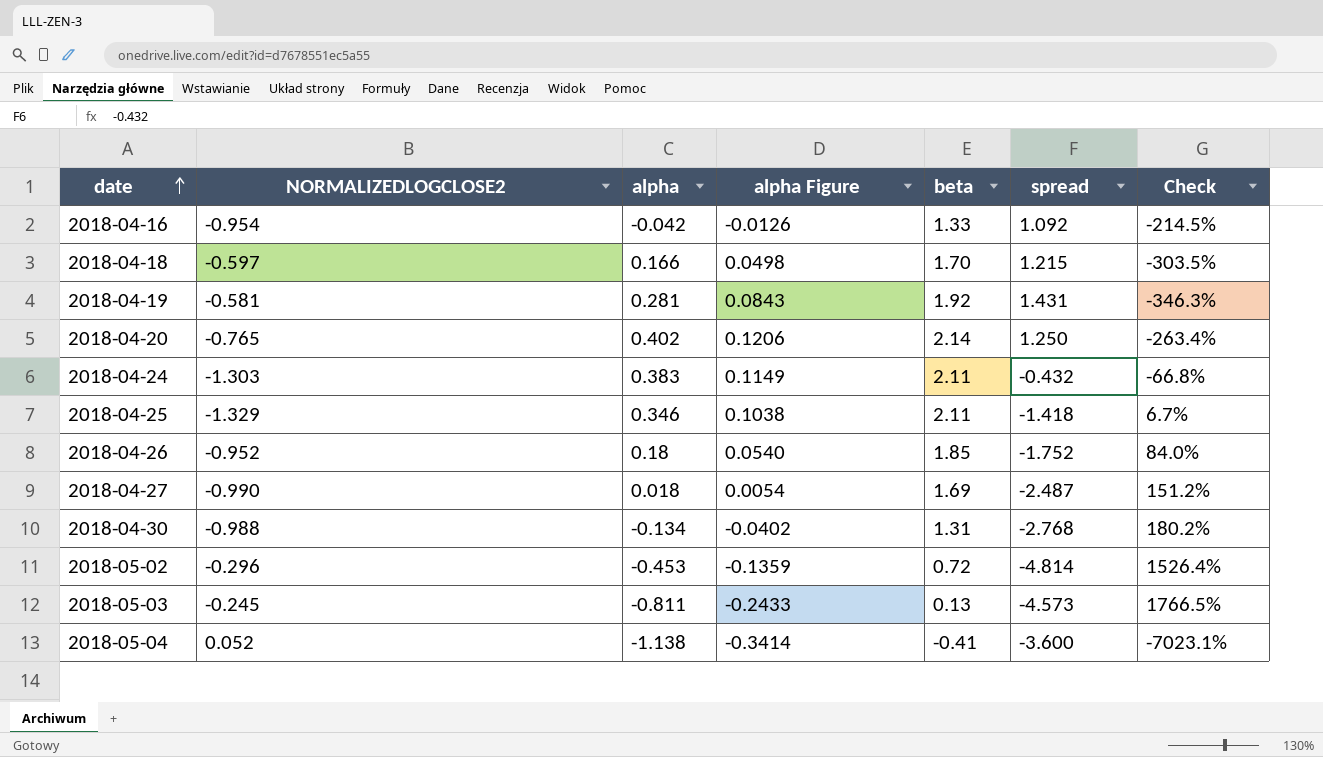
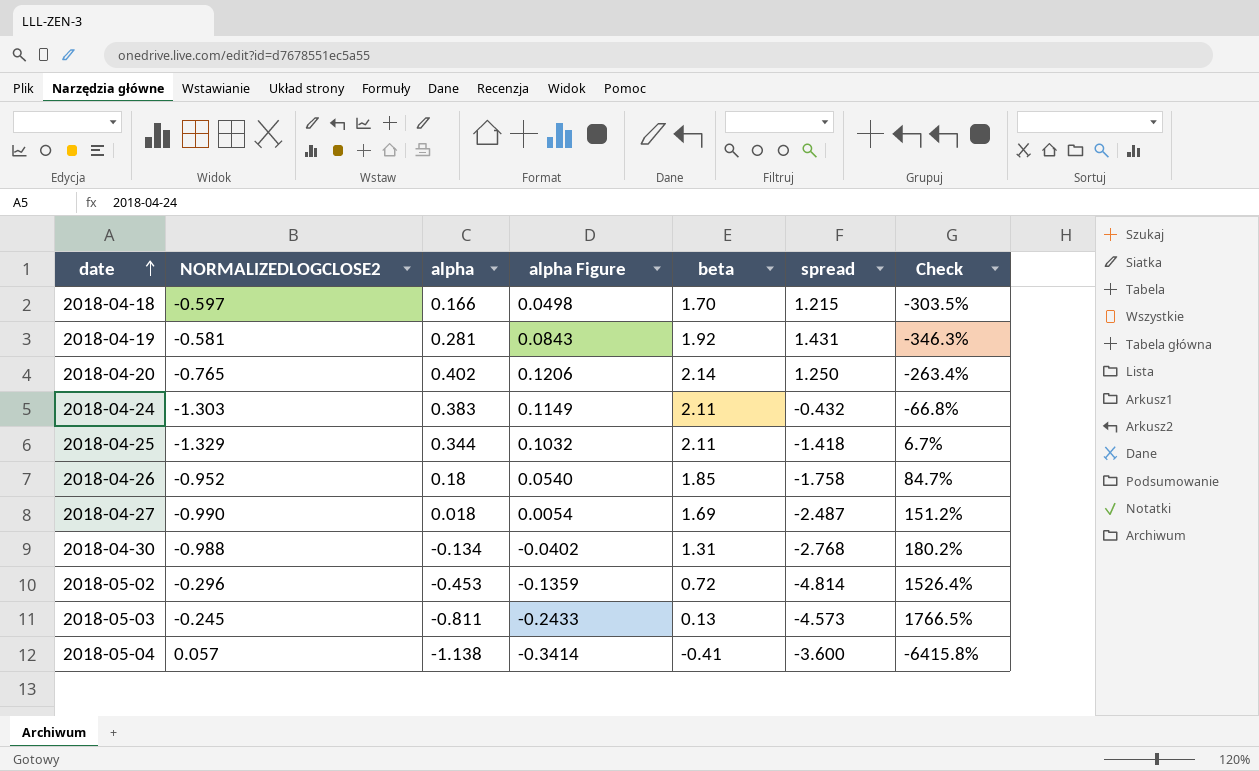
row 2018-04-16: -0.954 | -0.042 | -0.0126 | 1.33 | 1.092 | -214.5% -> none
2018-04-25 | alpha: 0.346 -> 0.344
2018-04-25 | alpha Figure: 0.1038 -> 0.1032
2018-04-26 | spread: -1.752 -> -1.758
2018-04-26 | Check: 84.0% -> 84.7%
2018-05-04 | NORMALIZEDLOGCLOSE2: 0.052 -> 0.057
2018-05-04 | Check: -7023.1% -> -6415.8%

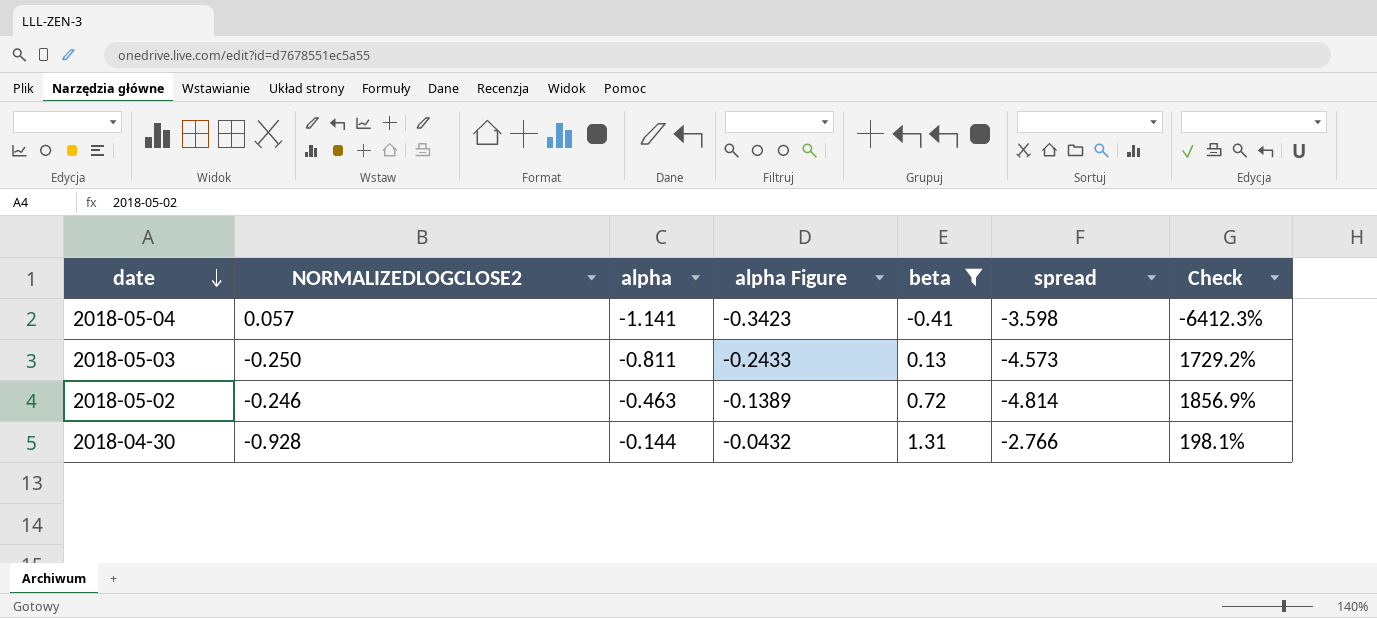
filter: none -> beta <= 1.31
row order: date ascending -> date descending
2018-05-04 | alpha: -1.138 -> -1.141
2018-05-04 | alpha Figure: -0.3414 -> -0.3423
2018-05-04 | spread: -3.600 -> -3.598
2018-05-04 | Check: -6415.8% -> -6412.3%
2018-05-03 | NORMALIZEDLOGCLOSE2: -0.245 -> -0.250
2018-05-03 | Check: 1766.5% -> 1729.2%
2018-05-02 | NORMALIZEDLOGCLOSE2: -0.296 -> -0.246
2018-05-02 | alpha: -0.453 -> -0.463
2018-05-02 | alpha Figure: -0.1359 -> -0.1389
2018-05-02 | Check: 1526.4% -> 1856.9%
2018-04-30 | NORMALIZEDLOGCLOSE2: -0.988 -> -0.928
2018-04-30 | alpha: -0.134 -> -0.144
2018-04-30 | alpha Figure: -0.0402 -> -0.0432
2018-04-30 | spread: -2.768 -> -2.766
2018-04-30 | Check: 180.2% -> 198.1%

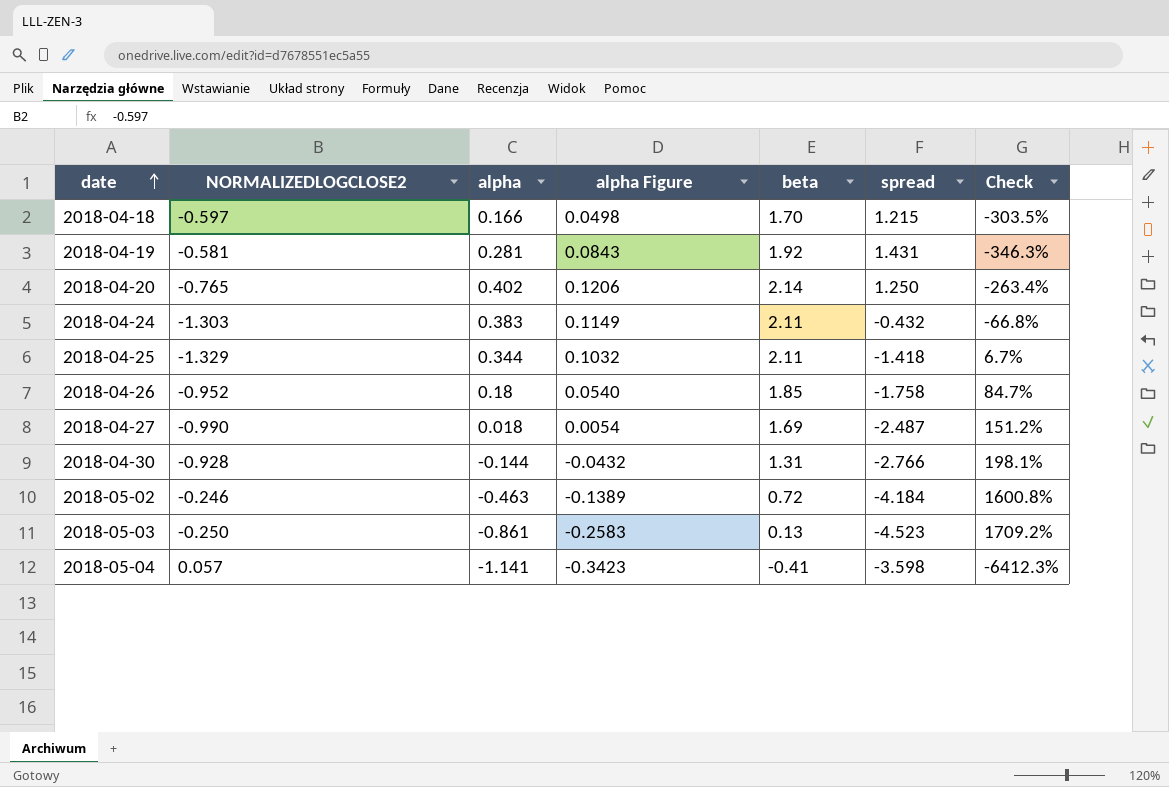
filter: beta <= 1.31 -> none
row order: date descending -> date ascending
2018-05-02 | spread: -4.814 -> -4.184
2018-05-02 | Check: 1856.9% -> 1600.8%
2018-05-03 | alpha: -0.811 -> -0.861
2018-05-03 | alpha Figure: -0.2433 -> -0.2583
2018-05-03 | spread: -4.573 -> -4.523
2018-05-03 | Check: 1729.2% -> 1709.2%

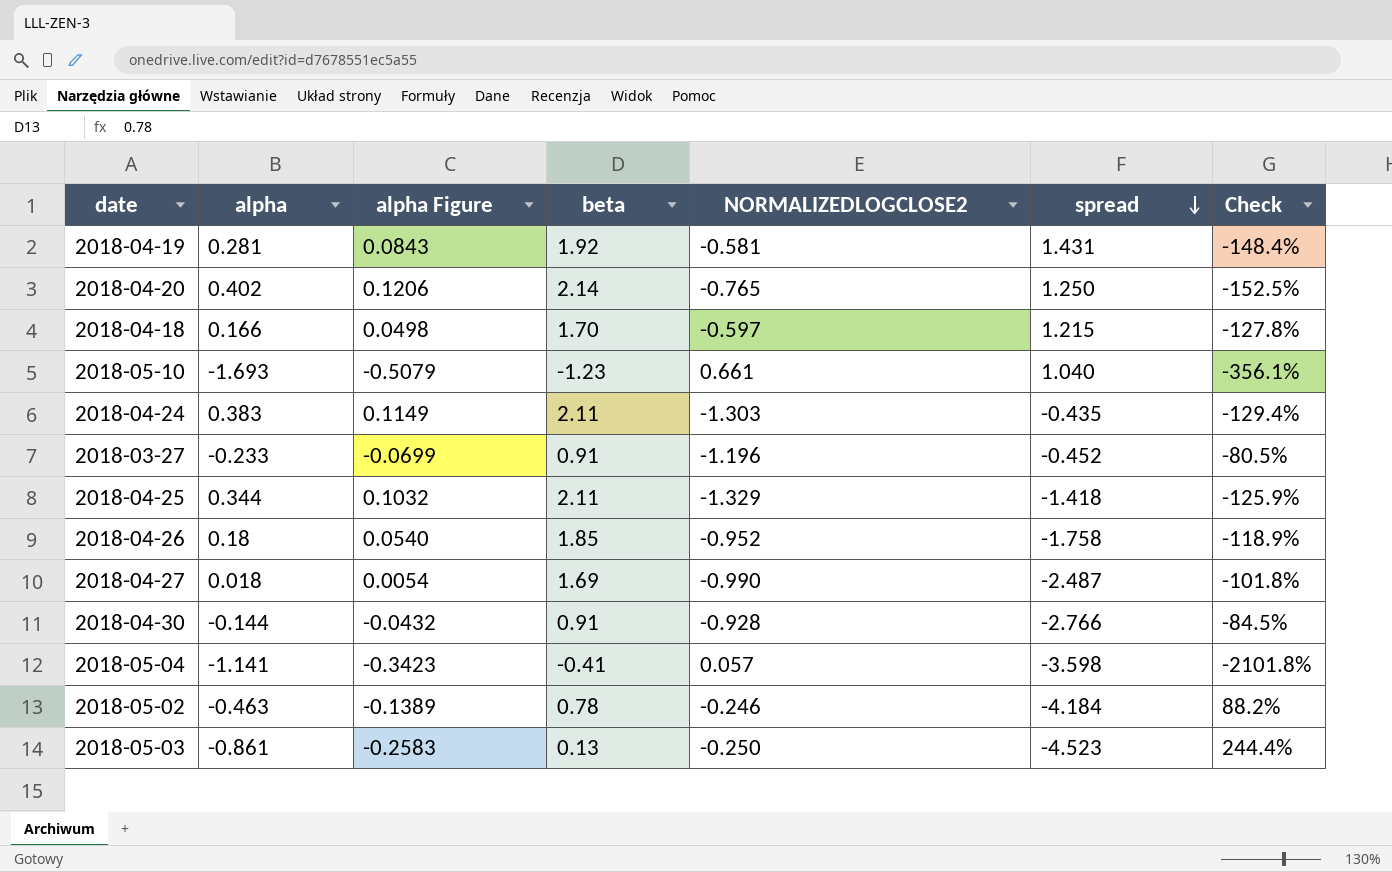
row order: date ascending -> spread descending
column NORMALIZEDLOGCLOSE2 | position: 2 -> 5
column Check | formula: ([spread] - [NORMALIZEDLOGCLOSE2]) / [NORMALIZEDLOGCLOSE2] -> ([alpha] - [NORMALIZEDLOGCLOSE2]) / [NORMALIZEDLOGCLOSE2]
row 2018-05-10: none -> -1.693 | -0.5079 | -1.23 | 0.661 | 1.040 | -356.1%
2018-04-24 | spread: -0.432 -> -0.435
row 2018-03-27: none -> -0.233 | -0.0699 | 0.91 | -1.196 | -0.452 | -80.5%
2018-04-30 | beta: 1.31 -> 0.91
2018-05-02 | beta: 0.72 -> 0.78

